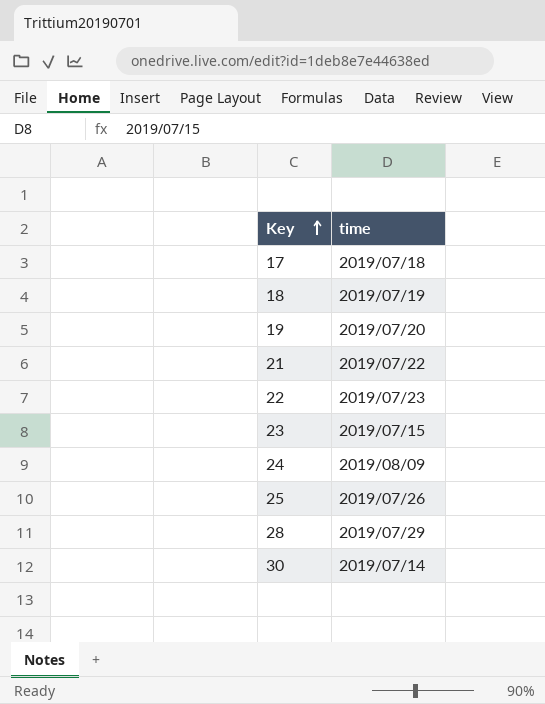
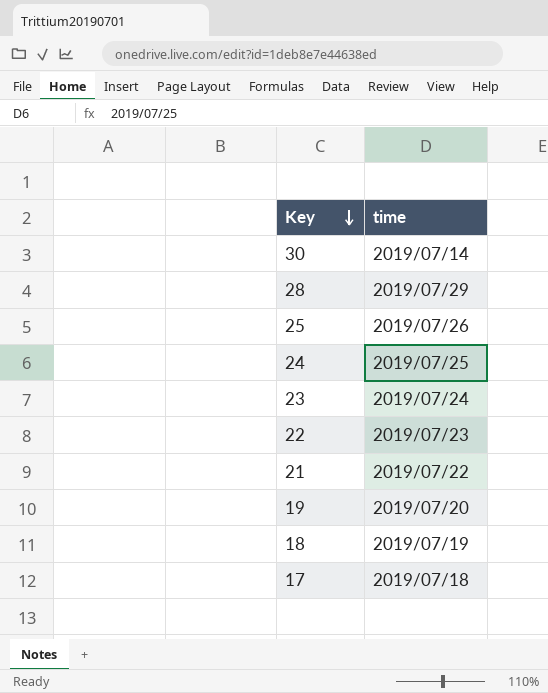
row order: Key ascending -> Key descending
24 | time: 2019/08/09 -> 2019/07/25
23 | time: 2019/07/15 -> 2019/07/24

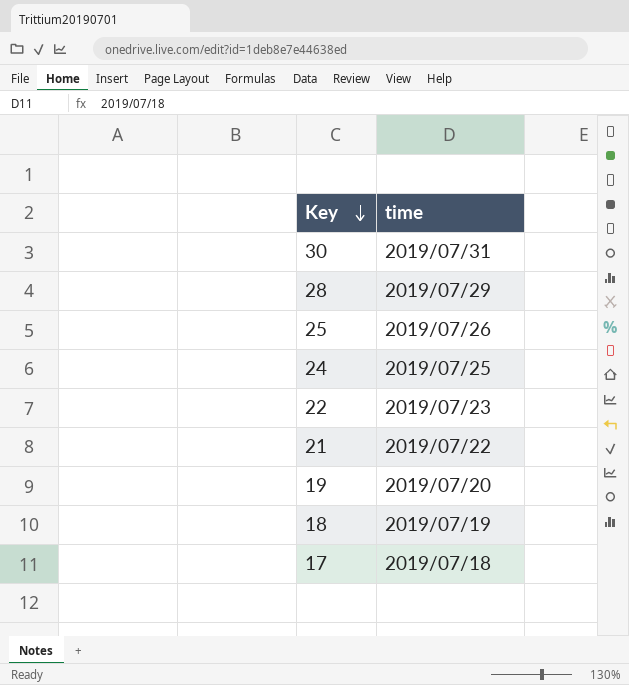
row 23: 2019/07/24 -> none
30 | time: 2019/07/14 -> 2019/07/31

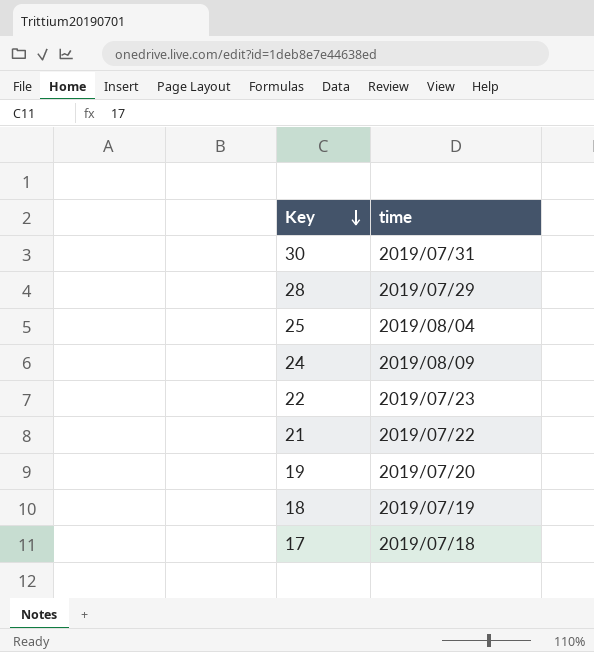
25 | time: 2019/07/26 -> 2019/08/04
24 | time: 2019/07/25 -> 2019/08/09

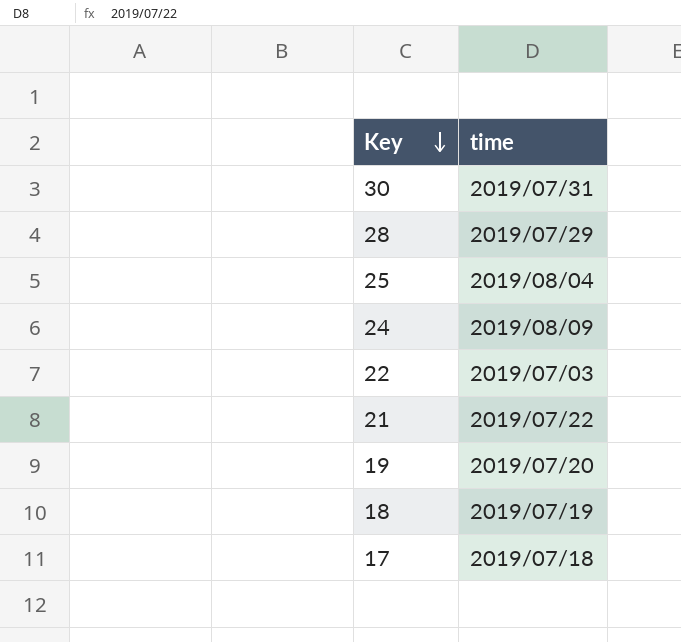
22 | time: 2019/07/23 -> 2019/07/03

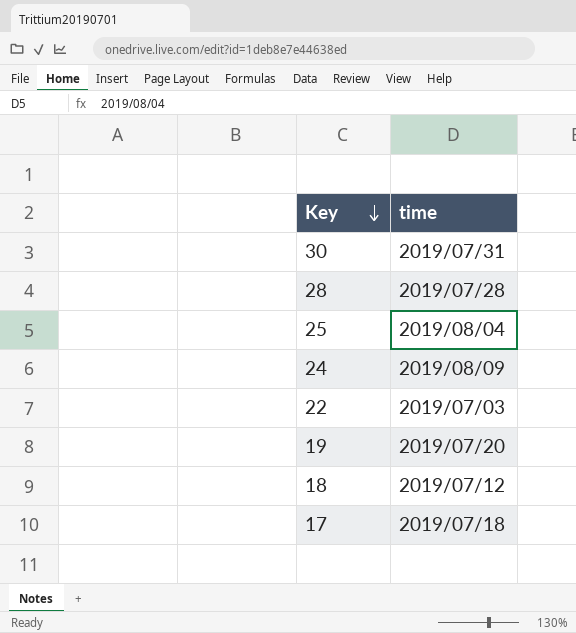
row 21: 2019/07/22 -> none
28 | time: 2019/07/29 -> 2019/07/28
18 | time: 2019/07/19 -> 2019/07/12

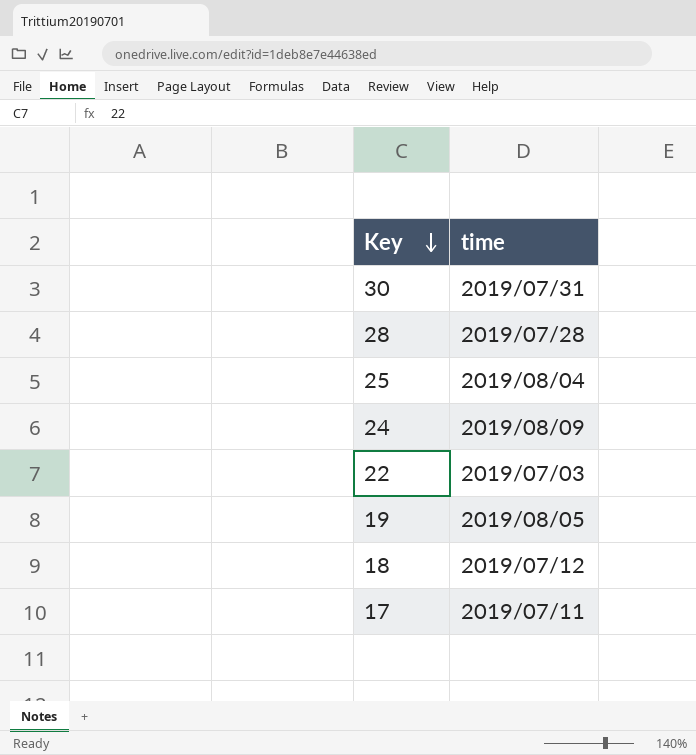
19 | time: 2019/07/20 -> 2019/08/05
17 | time: 2019/07/18 -> 2019/07/11

